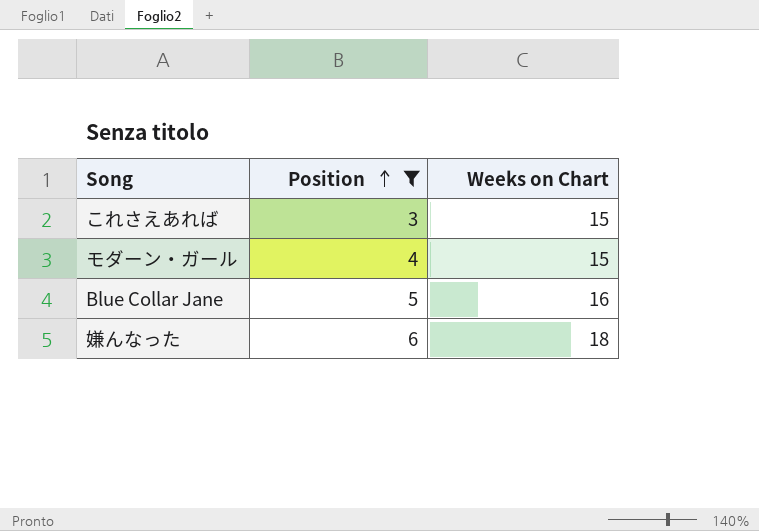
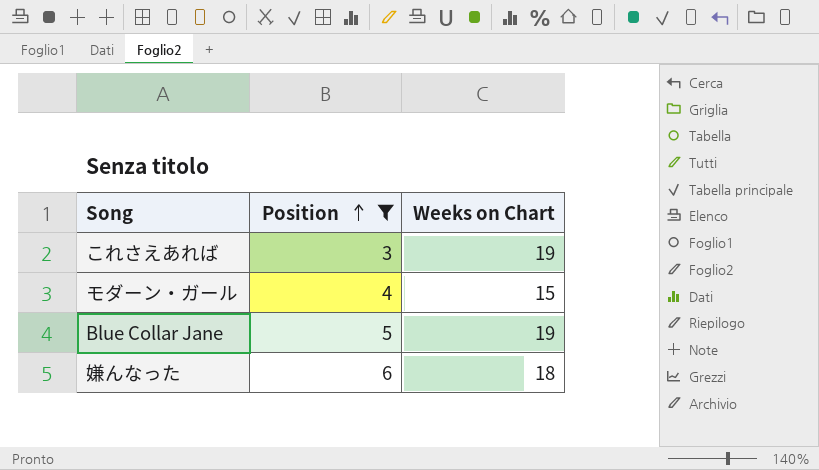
これさえあれば | Weeks on Chart: 15 -> 19
Blue Collar Jane | Weeks on Chart: 16 -> 19

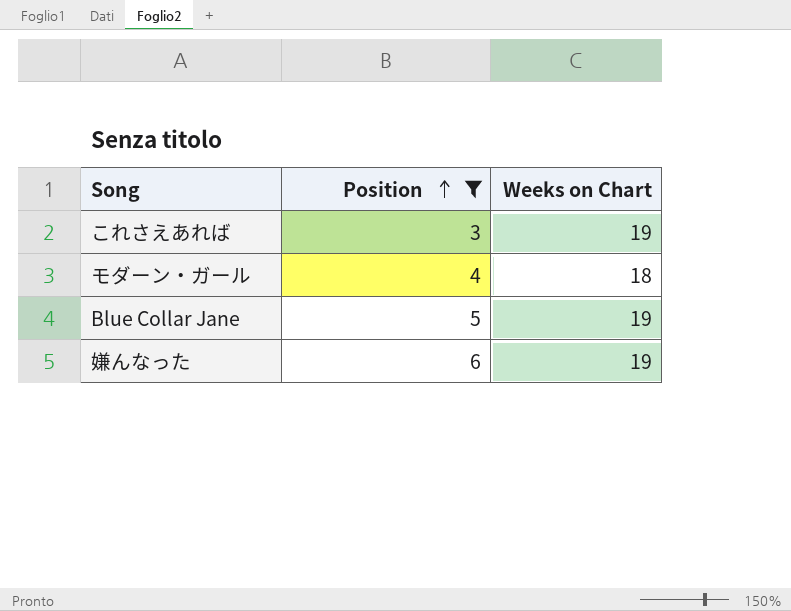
モダーン・ガール | Weeks on Chart: 15 -> 18
嫌んなった | Weeks on Chart: 18 -> 19

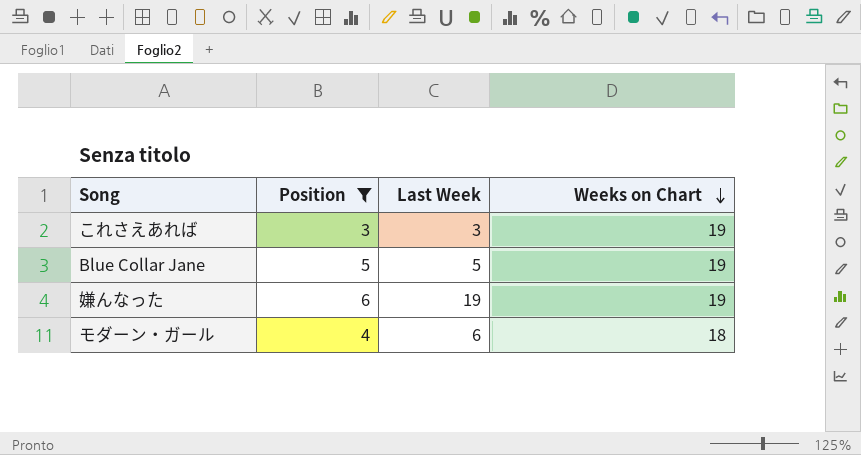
row order: Position ascending -> Weeks on Chart descending
column Last Week | position: none -> 3

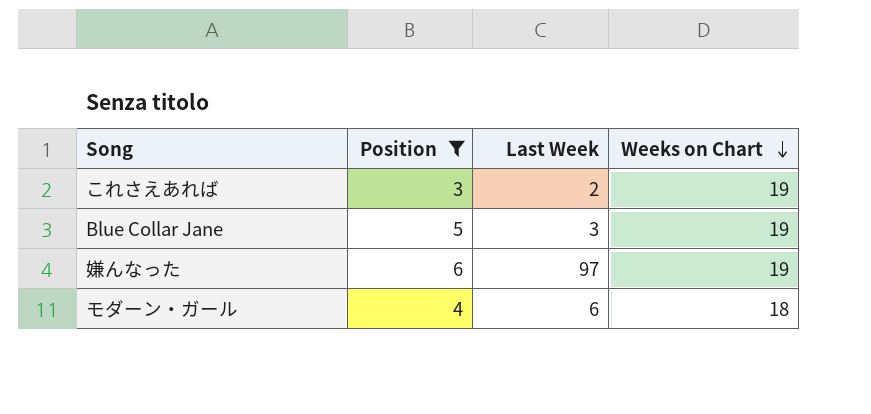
これさえあれば | Last Week: 3 -> 2
Blue Collar Jane | Last Week: 5 -> 3
嫌んなった | Last Week: 19 -> 97

